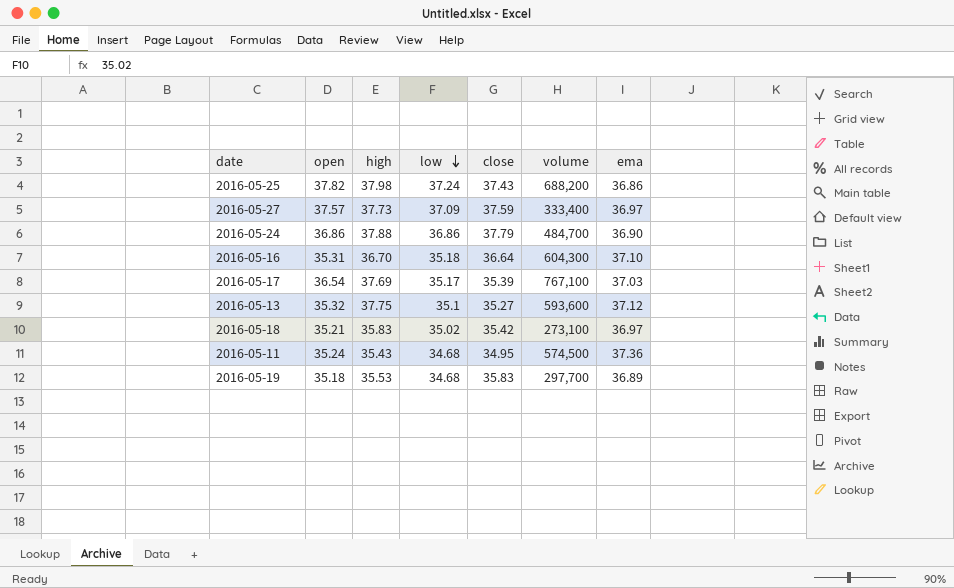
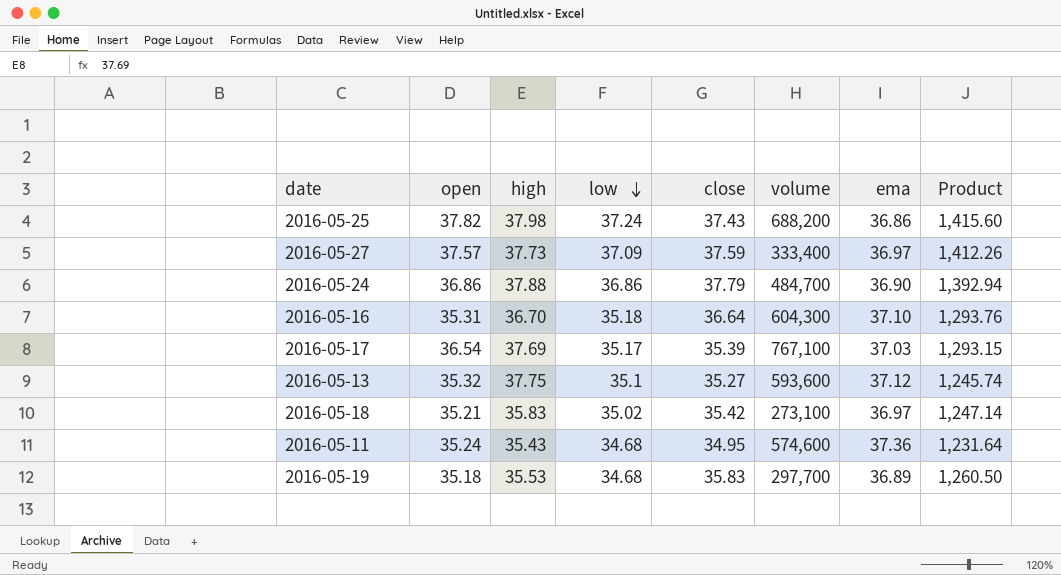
column Product | formula: none -> [open] * [close]
2016-05-11 | volume: 574,500 -> 574,600

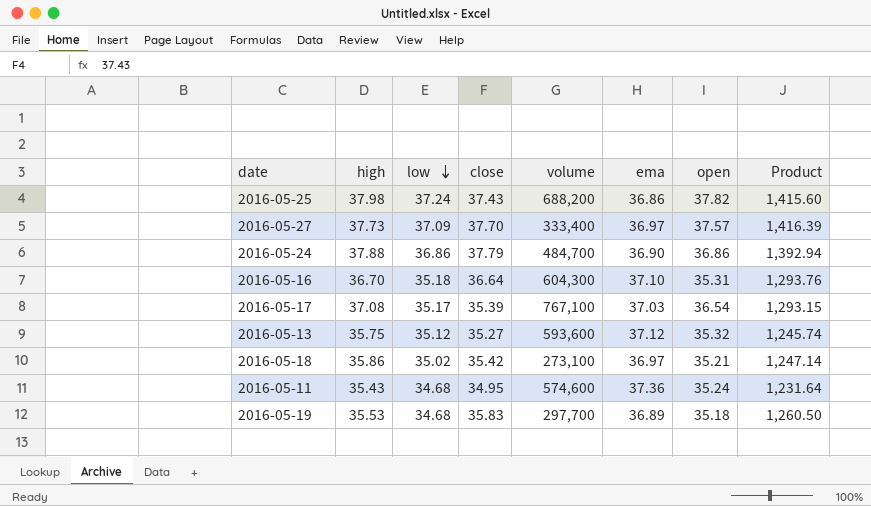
column open | position: 2 -> 7
2016-05-27 | close: 37.59 -> 37.70
2016-05-27 | Product: 1,412.26 -> 1,416.39
2016-05-17 | high: 37.69 -> 37.08
2016-05-13 | high: 37.75 -> 35.75
2016-05-13 | low: 35.1 -> 35.12
2016-05-18 | high: 35.83 -> 35.86

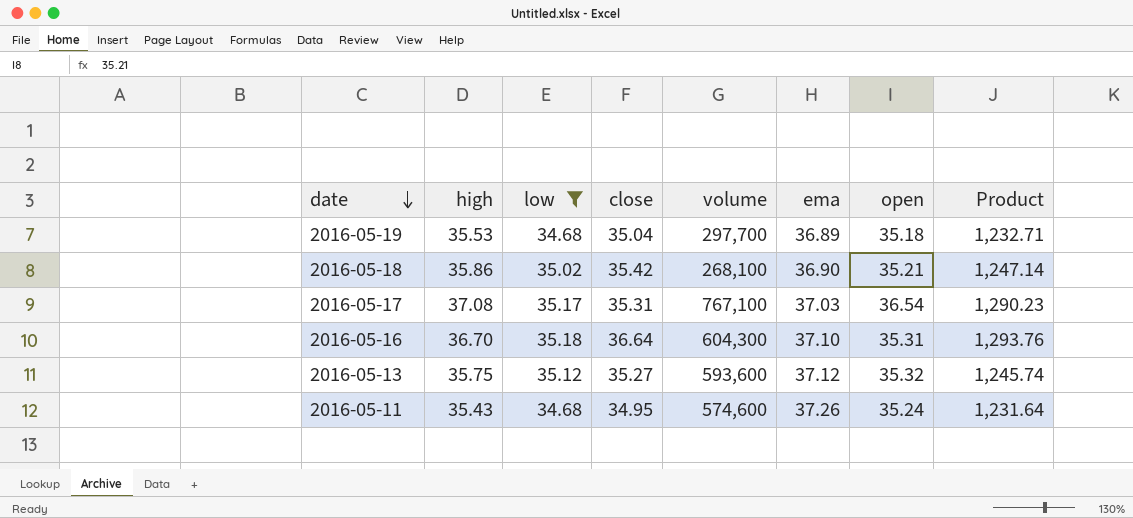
filter: none -> low <= 35.18
row order: low descending -> date descending
2016-05-19 | close: 35.83 -> 35.04
2016-05-19 | Product: 1,260.50 -> 1,232.71
2016-05-18 | volume: 273,100 -> 268,100
2016-05-18 | ema: 36.97 -> 36.90
2016-05-17 | close: 35.39 -> 35.31
2016-05-17 | Product: 1,293.15 -> 1,290.23
2016-05-11 | ema: 37.36 -> 37.26

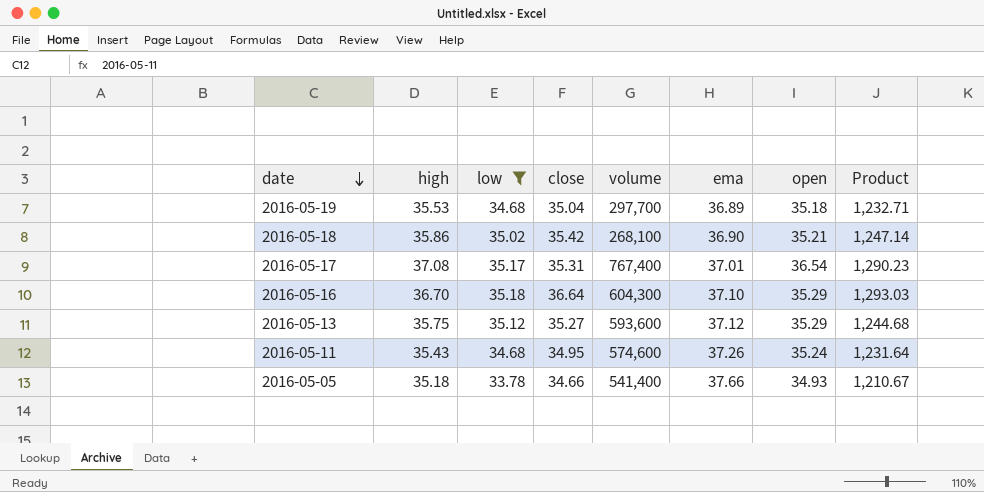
2016-05-17 | volume: 767,100 -> 767,400
2016-05-17 | ema: 37.03 -> 37.01
2016-05-16 | open: 35.31 -> 35.29
2016-05-16 | Product: 1,293.76 -> 1,293.03
2016-05-13 | open: 35.32 -> 35.29
2016-05-13 | Product: 1,245.74 -> 1,244.68
row 2016-05-05: none -> 35.18 | 33.78 | 34.66 | 541,400 | 37.66 | 34.93 | 1,210.67

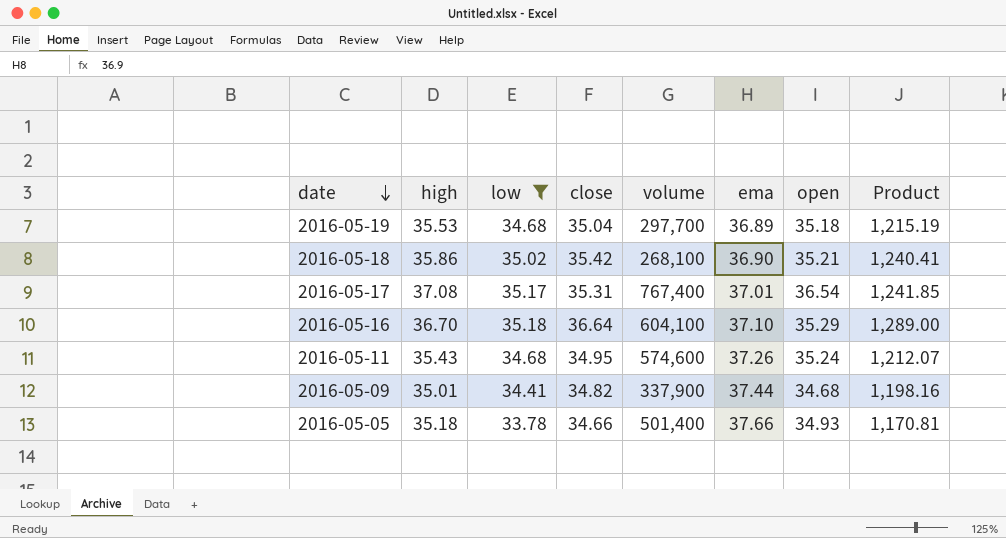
column Product | formula: [close] * [open] -> [low] * [close]
row 2016-05-13: 35.75 | 35.12 | 35.27 | 593,600 | 37.12 | 35.29 | 1,244.68 -> none
2016-05-16 | volume: 604,300 -> 604,100
row 2016-05-09: none -> 35.01 | 34.41 | 34.82 | 337,900 | 37.44 | 34.68 | 1,198.16
2016-05-05 | volume: 541,400 -> 501,400

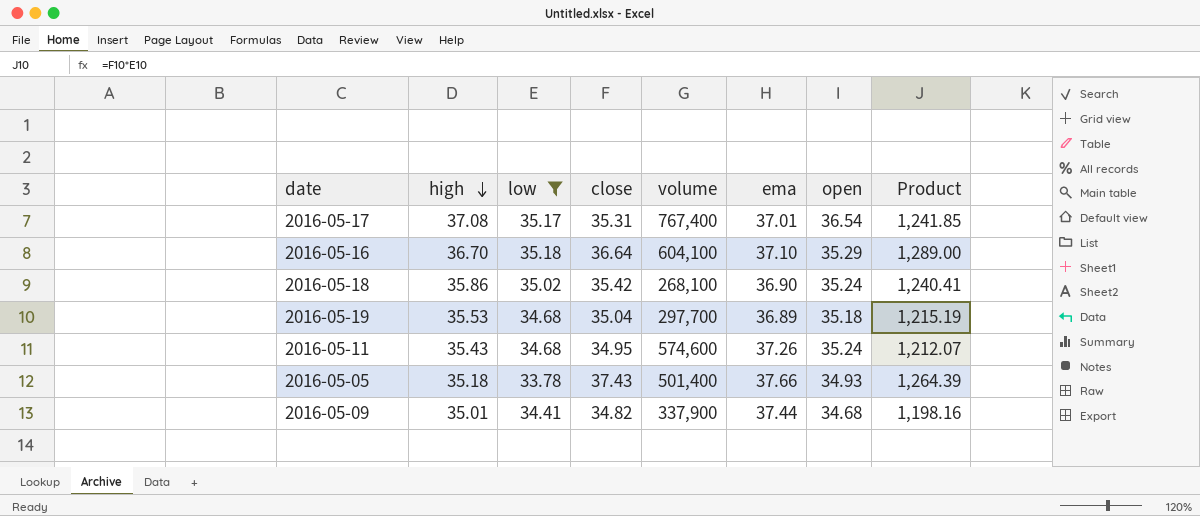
row order: date descending -> high descending
2016-05-18 | open: 35.21 -> 35.24
2016-05-05 | close: 34.66 -> 37.43
2016-05-05 | Product: 1,170.81 -> 1,264.39

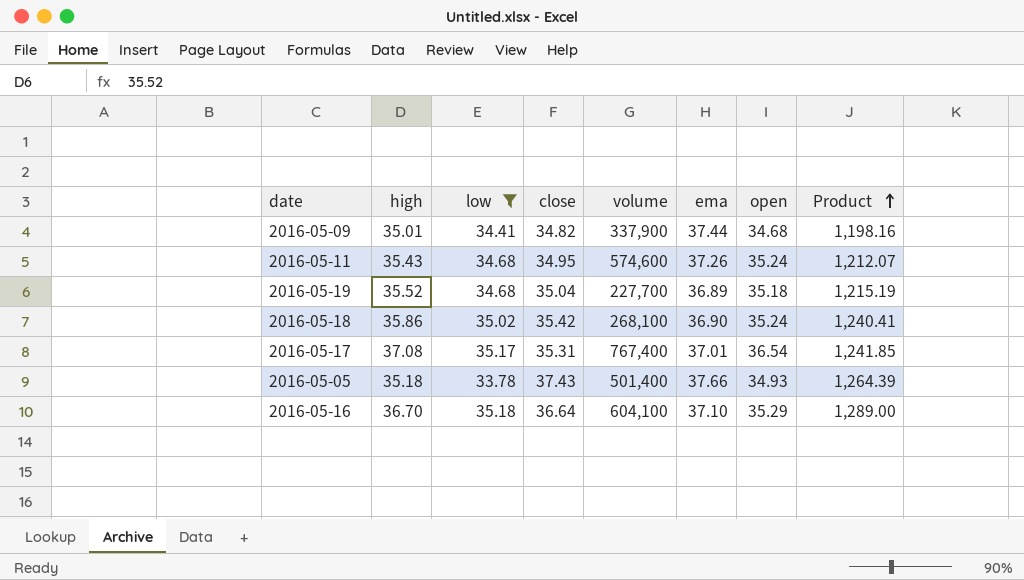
row order: high descending -> Product ascending
2016-05-19 | high: 35.53 -> 35.52
2016-05-19 | volume: 297,700 -> 227,700

